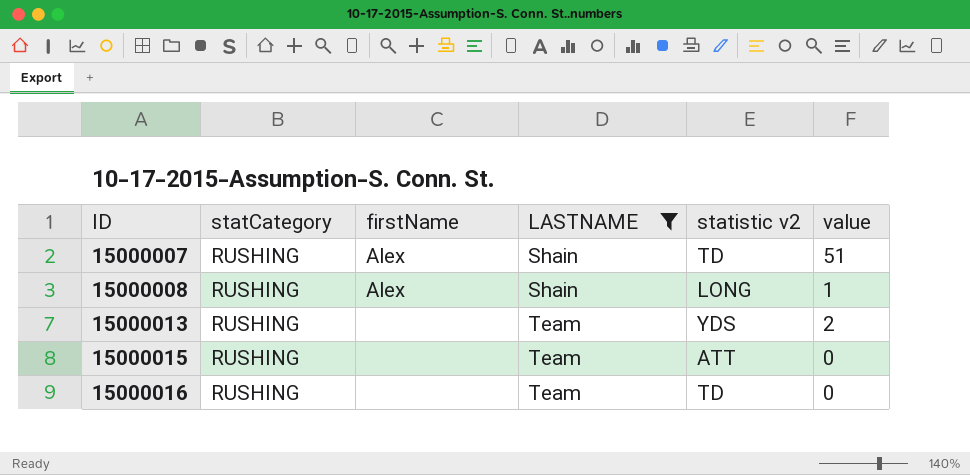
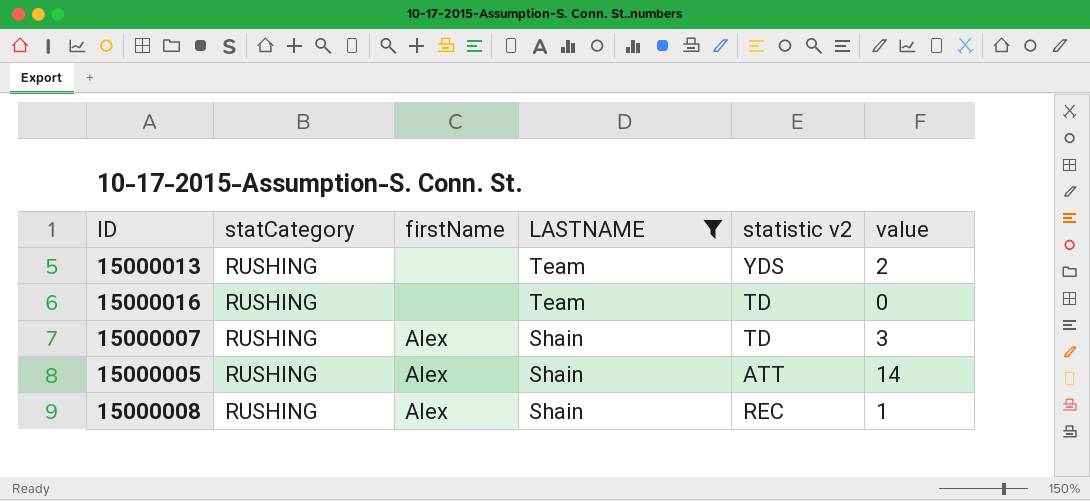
row order: ID ascending -> LASTNAME descending
row 15000015: RUSHING | none | Team | ATT | 0 -> none
15000007 | value: 51 -> 3
row 15000005: none -> RUSHING | Alex | Shain | ATT | 14
15000008 | statistic v2: LONG -> REC

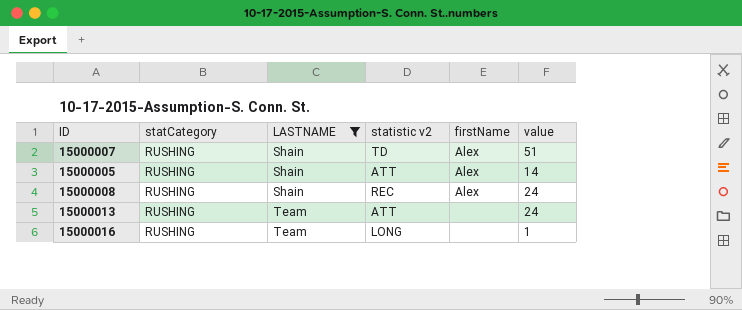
row order: LASTNAME descending -> LASTNAME ascending
column firstName | position: 3 -> 5
15000007 | value: 3 -> 51
15000008 | value: 1 -> 24
15000013 | statistic v2: YDS -> ATT
15000013 | value: 2 -> 24
15000016 | statistic v2: TD -> LONG
15000016 | value: 0 -> 1

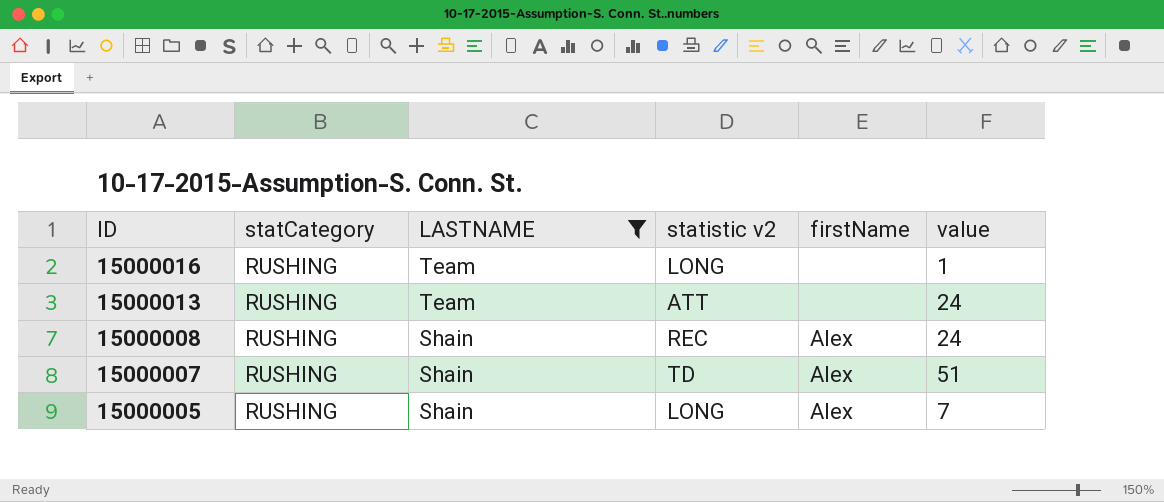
row order: LASTNAME ascending -> ID descending
15000005 | statistic v2: ATT -> LONG
15000005 | value: 14 -> 7

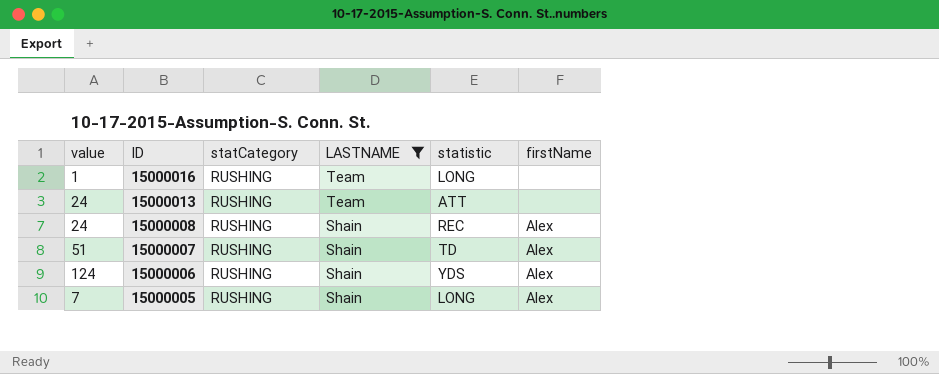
column value | position: 6 -> 1
column name: statistic v2 -> statistic
row 15000006: none -> 124 | RUSHING | Shain | YDS | Alex

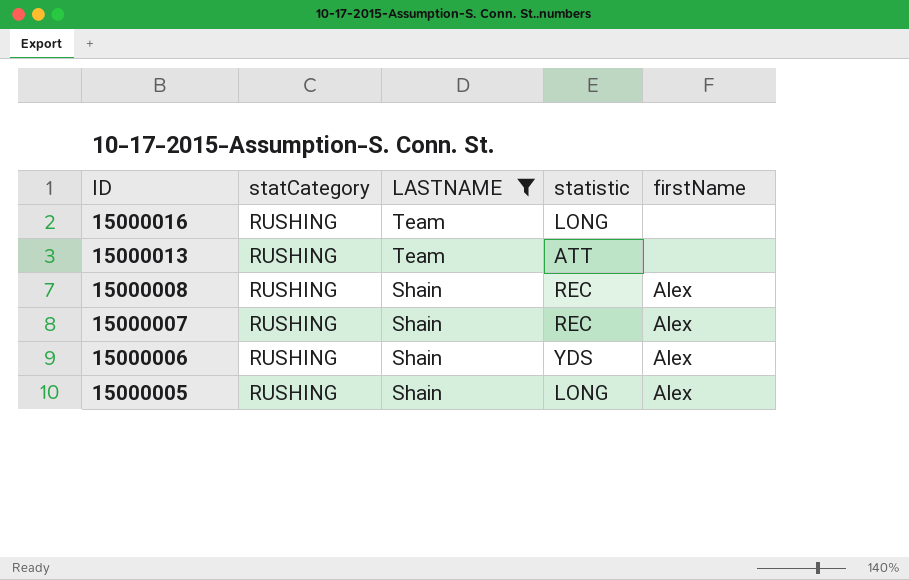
column value | position: 1 -> none
15000007 | statistic: TD -> REC

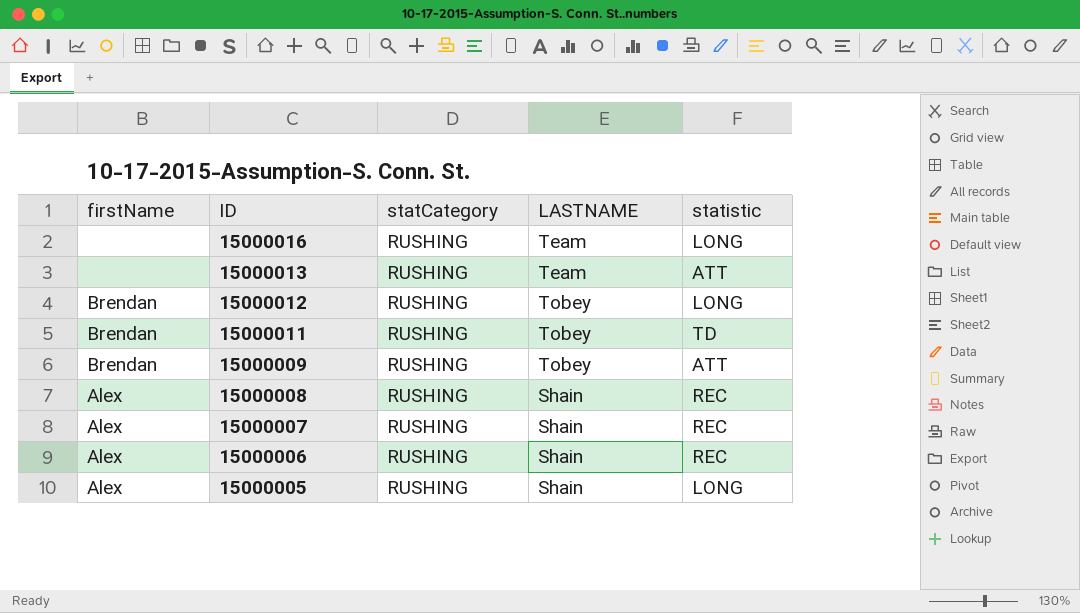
filter: LASTNAME != Tobey -> none
column firstName | position: 5 -> 1
15000006 | statistic: YDS -> REC

